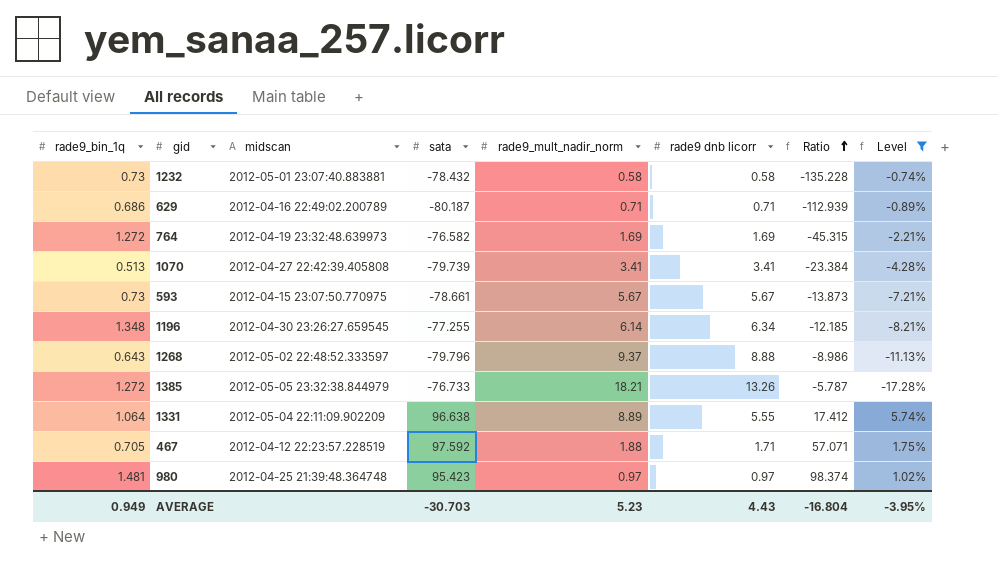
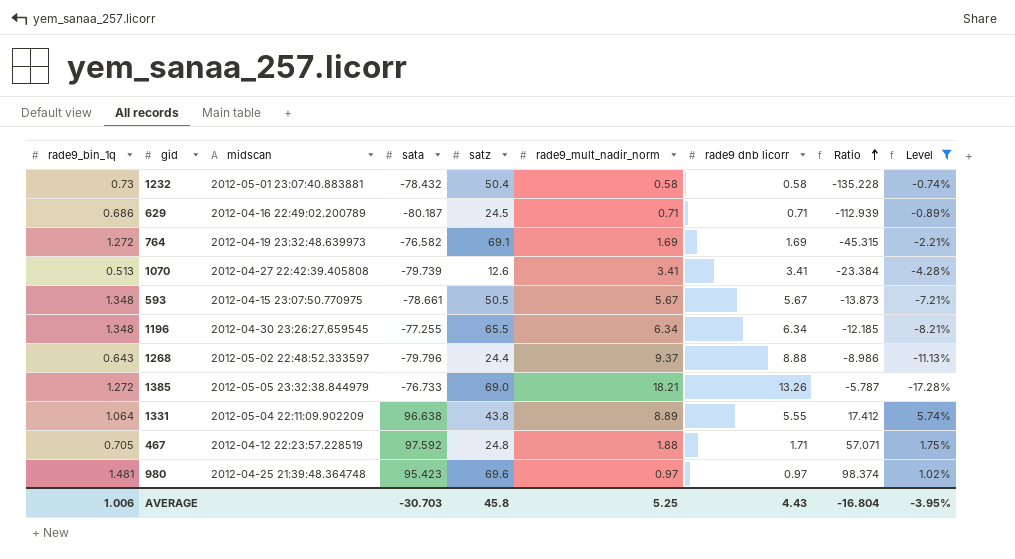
column satz | position: none -> 5
593 | rade9_bin_1q: 0.73 -> 1.348
1196 | rade9_mult_nadir_norm: 6.14 -> 6.34
AVERAGE | rade9_bin_1q: 0.949 -> 1.006
AVERAGE | rade9_mult_nadir_norm: 5.23 -> 5.25

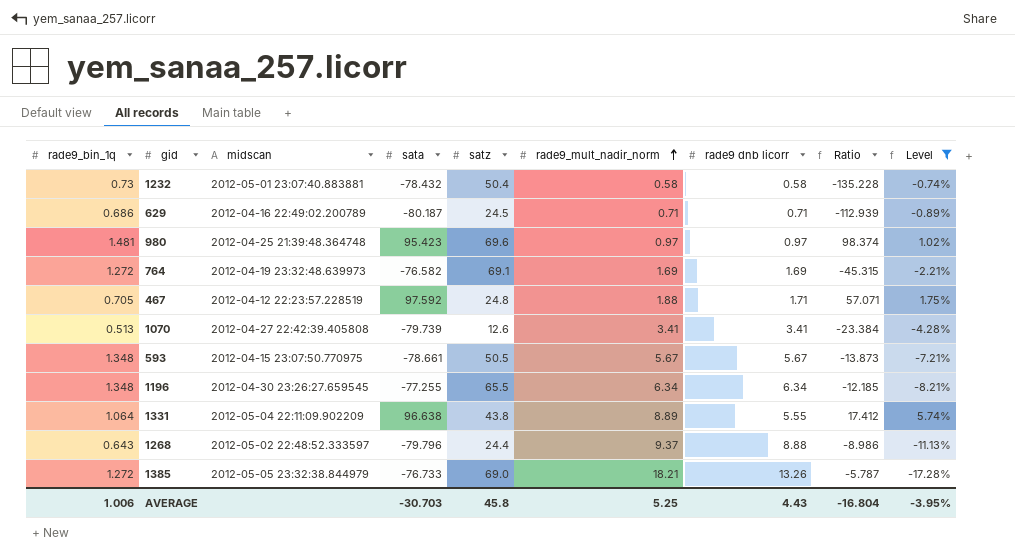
row order: Ratio ascending -> rade9_mult_nadir_norm ascending

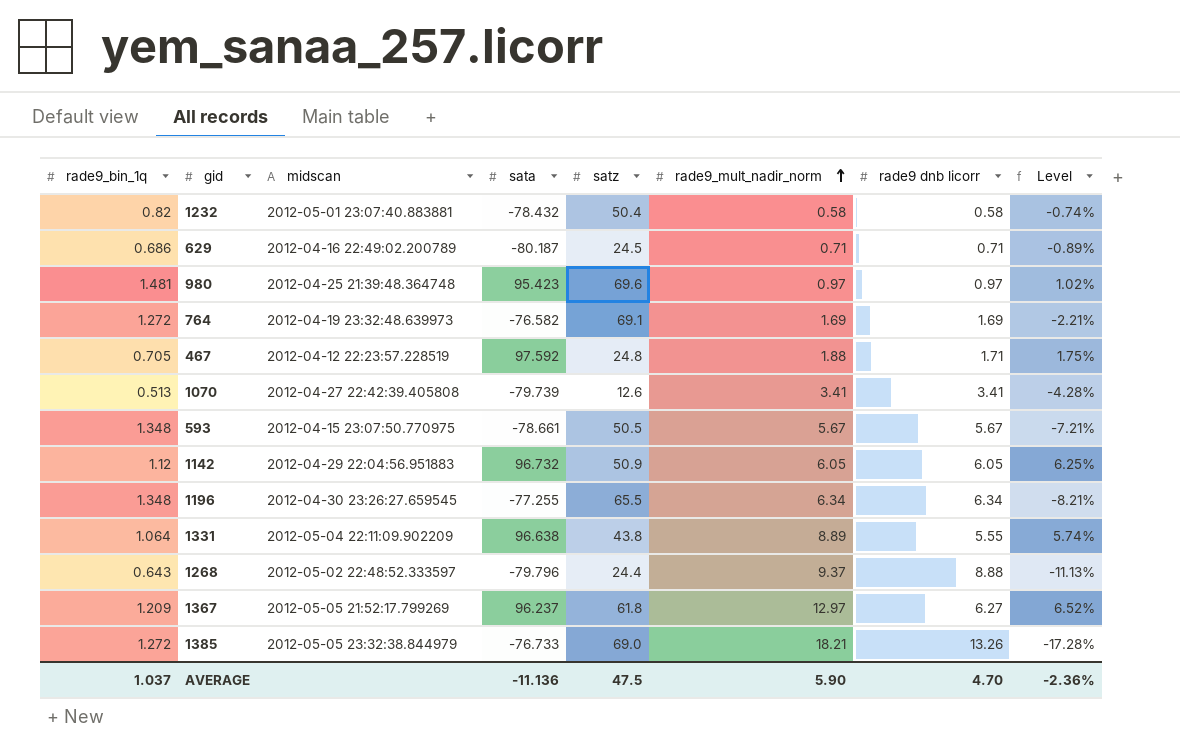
filter: Level <= 5.74% -> none
column Ratio | formula: [sata] / [rade9 dnb licorr] -> none
1232 | rade9_bin_1q: 0.73 -> 0.82
AVERAGE | rade9_bin_1q: 1.006 -> 1.037
AVERAGE | sata: -30.703 -> -11.136
AVERAGE | satz: 45.8 -> 47.5
AVERAGE | rade9_mult_nadir_norm: 5.25 -> 5.90
AVERAGE | rade9 dnb licorr: 4.43 -> 4.70
AVERAGE | Level: -3.95% -> -2.36%

